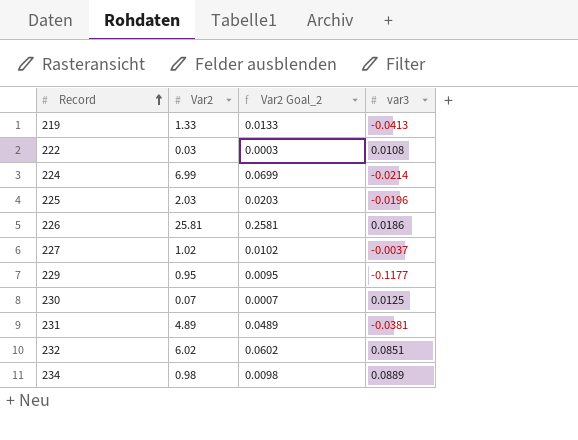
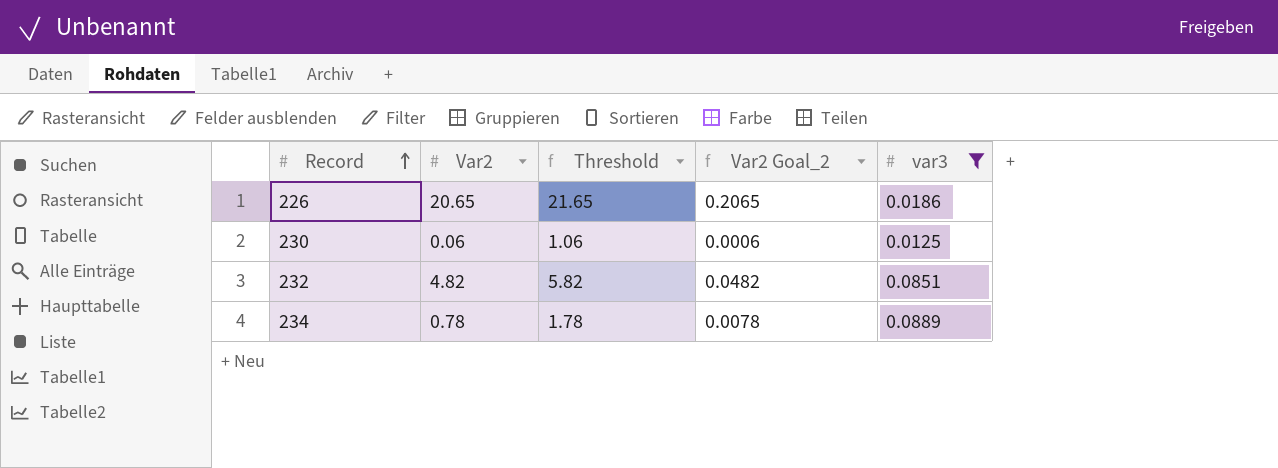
filter: none -> var3 >= 0.0125
column Threshold | formula: none -> [Var2] + 1
226 | Var2: 25.81 -> 20.65
226 | Var2 Goal_2: 0.2581 -> 0.2065
230 | Var2: 0.07 -> 0.06
230 | Var2 Goal_2: 0.0007 -> 0.0006
232 | Var2: 6.02 -> 4.82
232 | Var2 Goal_2: 0.0602 -> 0.0482
234 | Var2: 0.98 -> 0.78
234 | Var2 Goal_2: 0.0098 -> 0.0078

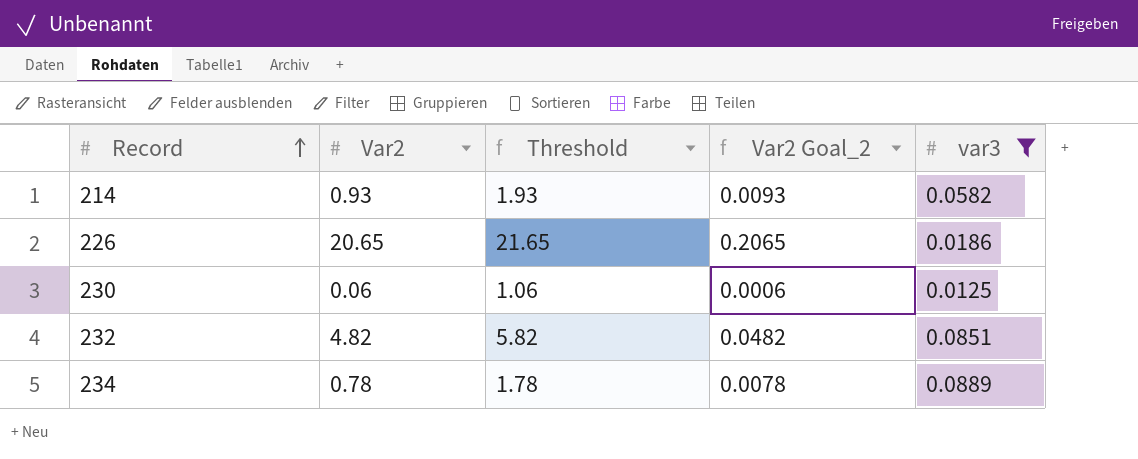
row 214: none -> 0.93 | 1.93 | 0.0093 | 0.0582

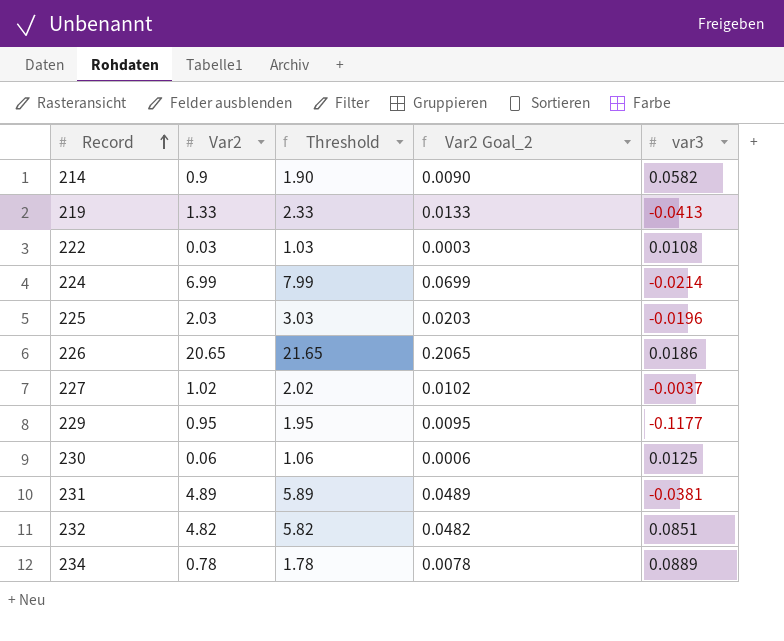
filter: var3 >= 0.0125 -> none
214 | Var2: 0.93 -> 0.9
214 | Threshold: 1.93 -> 1.90
214 | Var2 Goal_2: 0.0093 -> 0.0090

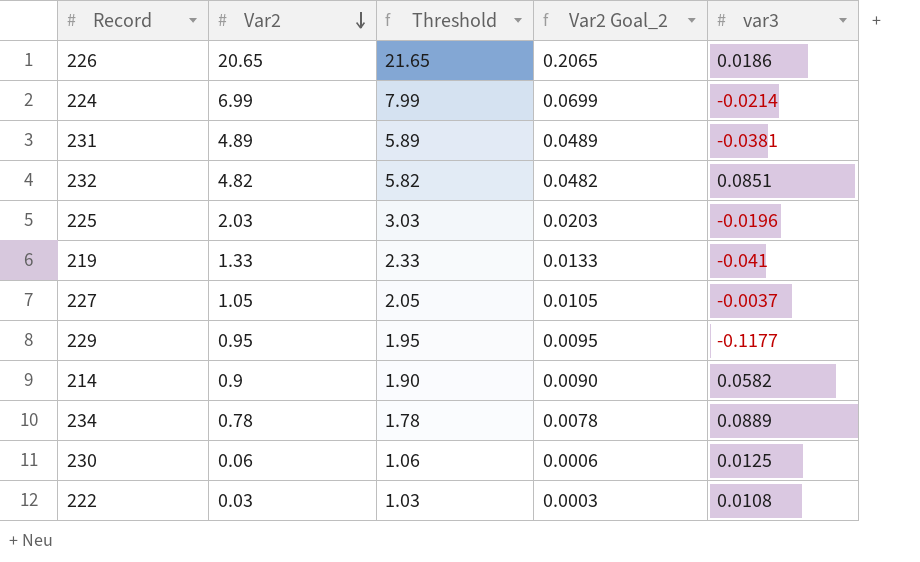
row order: Record ascending -> Var2 descending
219 | var3: -0.0413 -> -0.041
227 | Var2: 1.02 -> 1.05
227 | Threshold: 2.02 -> 2.05
227 | Var2 Goal_2: 0.0102 -> 0.0105

